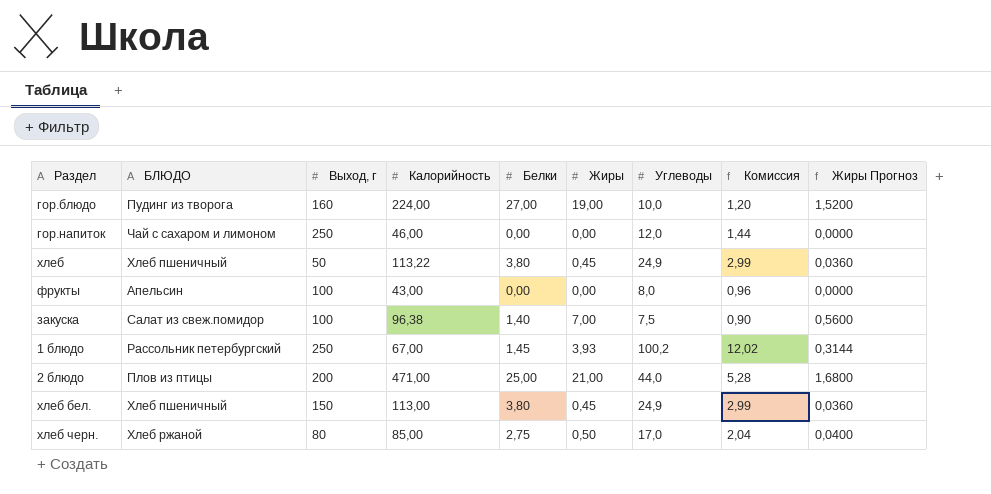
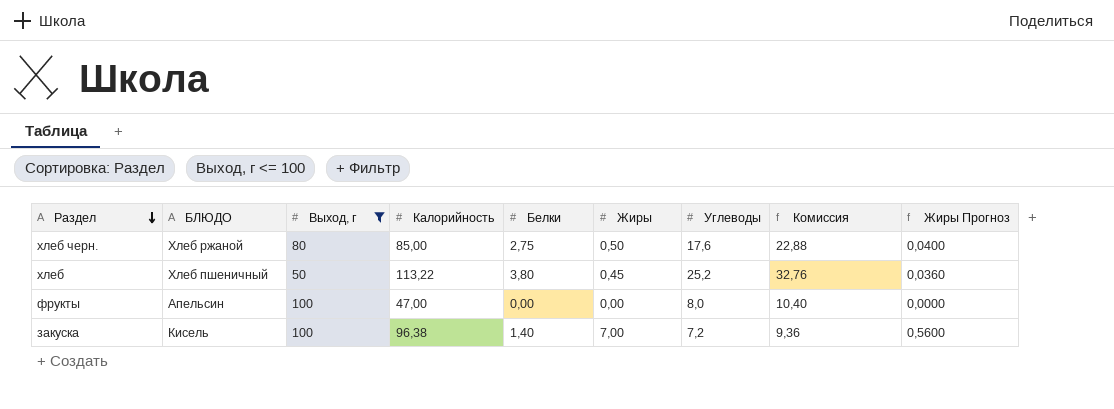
filter: none -> Выход, г <= 100
row order: none -> Раздел descending
column Комиссия | formula: [Углеводы] * 0,12 -> [Углеводы] * 1,3
хлеб черн. | Углеводы: 17,0 -> 17,6
хлеб | Углеводы: 24,9 -> 25,2
фрукты | Калорийность: 43,00 -> 47,00
закуска | БЛЮДО: Салат из свеж.помидор -> Кисель
закуска | Углеводы: 7,5 -> 7,2

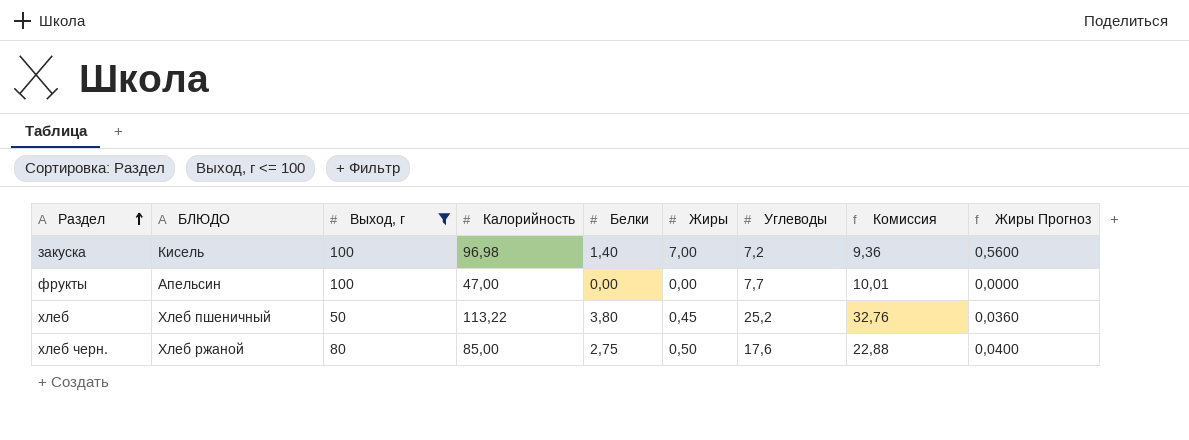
row order: Раздел descending -> Раздел ascending
закуска | Калорийность: 96,38 -> 96,98
фрукты | Углеводы: 8,0 -> 7,7
фрукты | Комиссия: 10,40 -> 10,01

